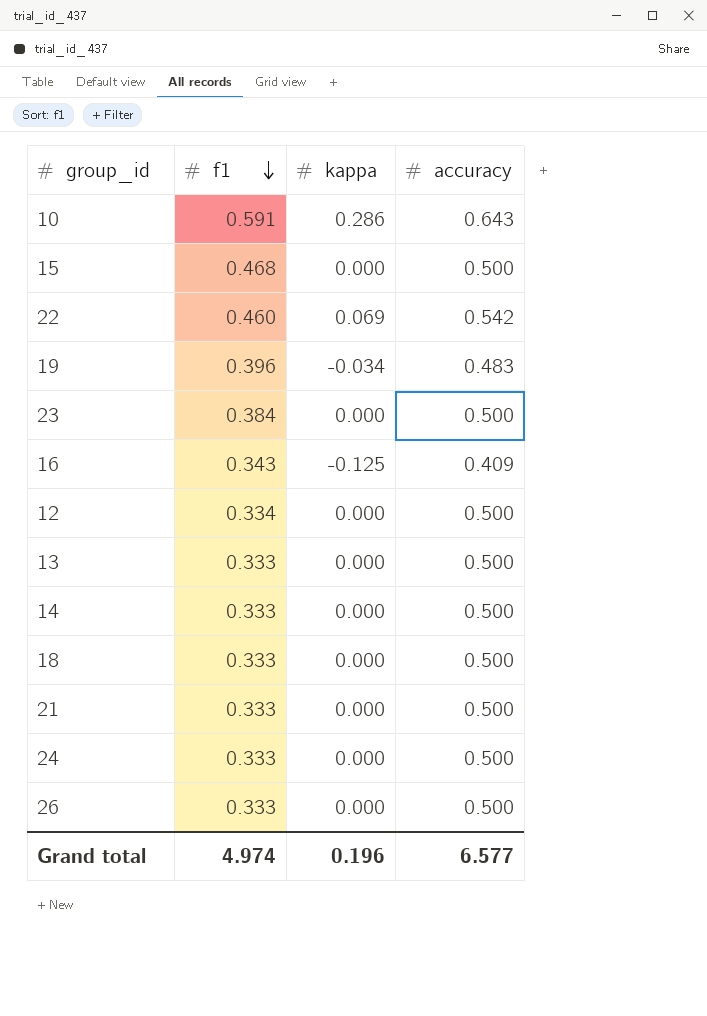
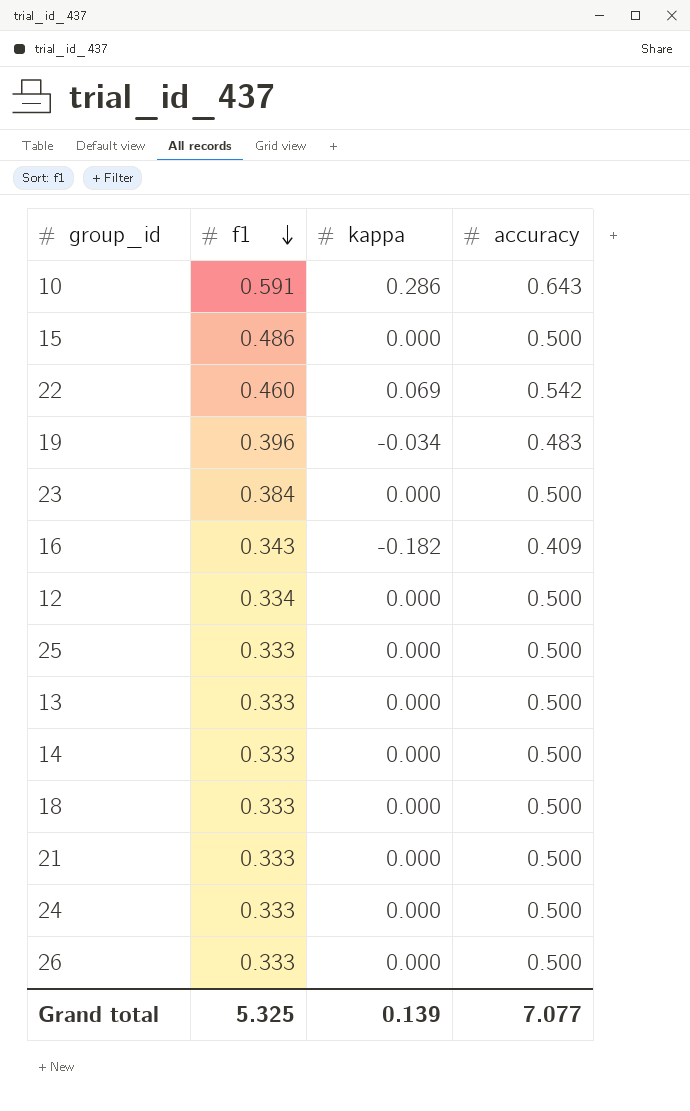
15 | f1: 0.468 -> 0.486
16 | kappa: -0.125 -> -0.182
row 25: none -> 0.333 | 0.000 | 0.500
Grand total | f1: 4.974 -> 5.325
Grand total | kappa: 0.196 -> 0.139
Grand total | accuracy: 6.577 -> 7.077

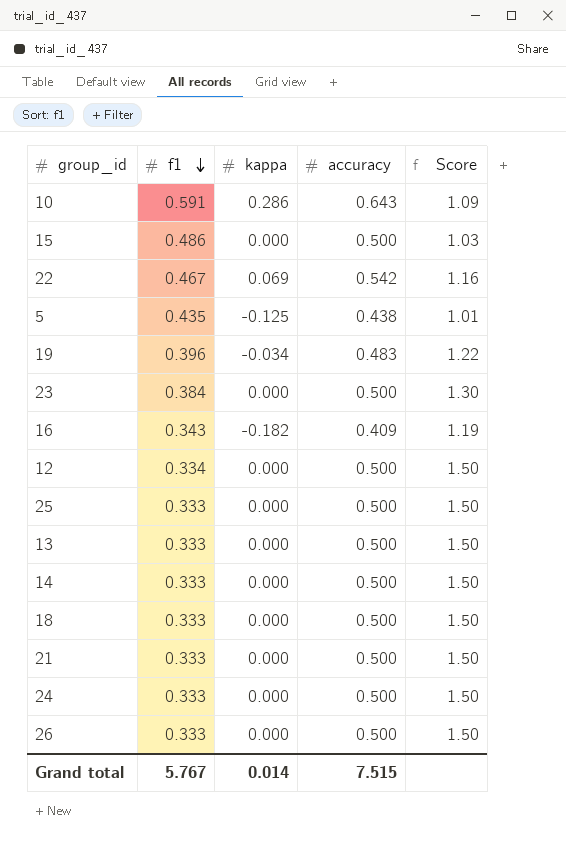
column Score | formula: none -> [accuracy] / [f1]
22 | f1: 0.460 -> 0.467
row 5: none -> 0.435 | -0.125 | 0.438 | 1.01
Grand total | f1: 5.325 -> 5.767
Grand total | kappa: 0.139 -> 0.014
Grand total | accuracy: 7.077 -> 7.515

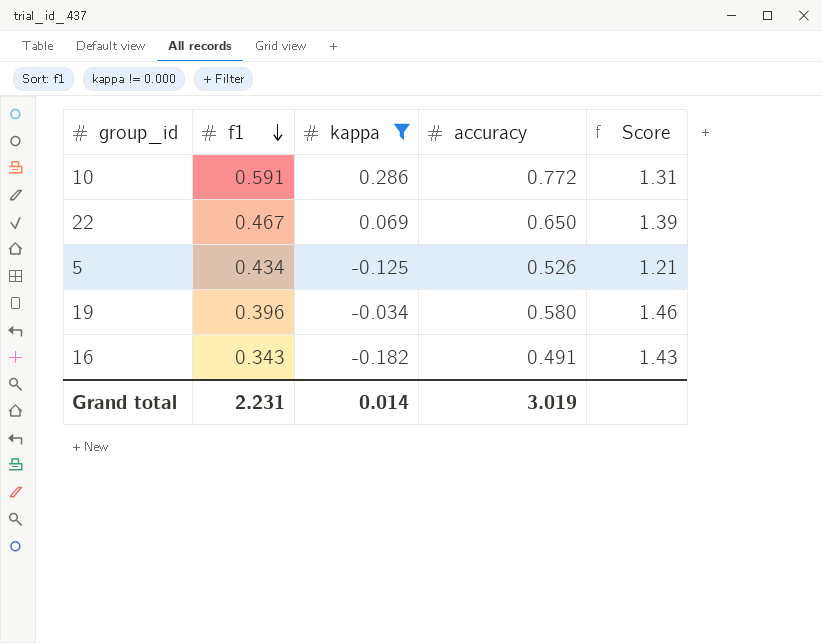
filter: none -> kappa != 0.000
10 | accuracy: 0.643 -> 0.772
10 | Score: 1.09 -> 1.31
22 | accuracy: 0.542 -> 0.650
22 | Score: 1.16 -> 1.39
5 | f1: 0.435 -> 0.434
5 | accuracy: 0.438 -> 0.526
5 | Score: 1.01 -> 1.21
19 | accuracy: 0.483 -> 0.580
19 | Score: 1.22 -> 1.46
16 | accuracy: 0.409 -> 0.491
16 | Score: 1.19 -> 1.43
Grand total | f1: 5.767 -> 2.231
Grand total | accuracy: 7.515 -> 3.019

